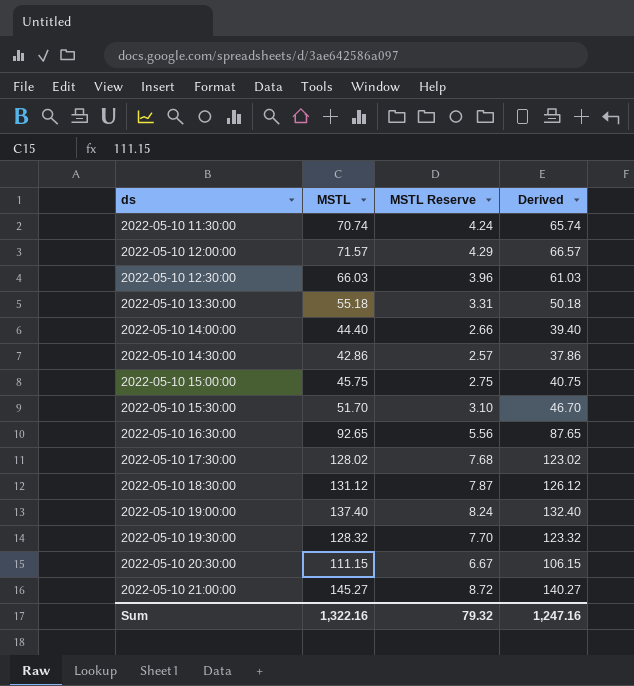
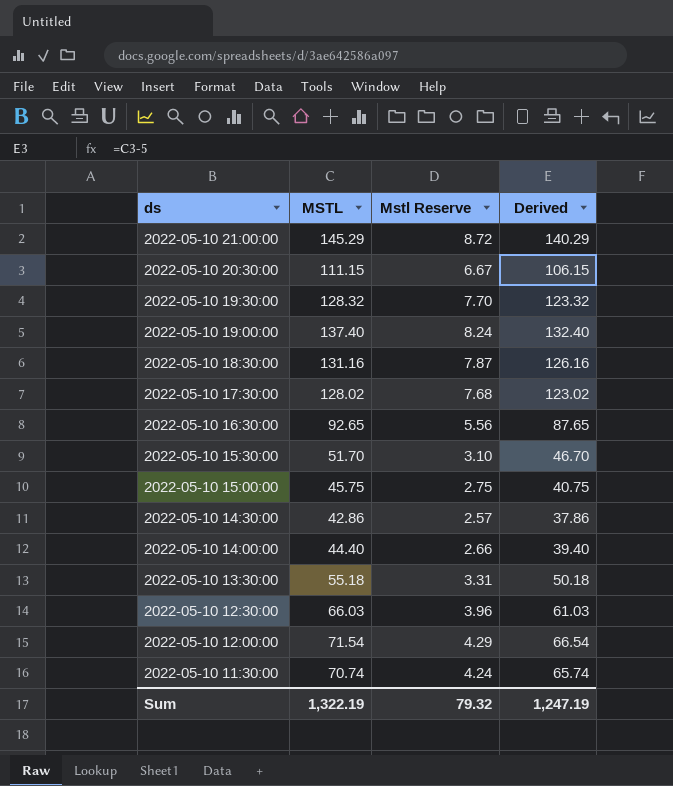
row order: ds ascending -> ds descending
column name: MSTL Reserve -> Mstl Reserve
2022-05-10 21:00:00 | MSTL: 145.27 -> 145.29
2022-05-10 21:00:00 | Derived: 140.27 -> 140.29
2022-05-10 18:30:00 | MSTL: 131.12 -> 131.16
2022-05-10 18:30:00 | Derived: 126.12 -> 126.16
2022-05-10 12:00:00 | MSTL: 71.57 -> 71.54
2022-05-10 12:00:00 | Derived: 66.57 -> 66.54
Sum | MSTL: 1,322.16 -> 1,322.19
Sum | Derived: 1,247.16 -> 1,247.19

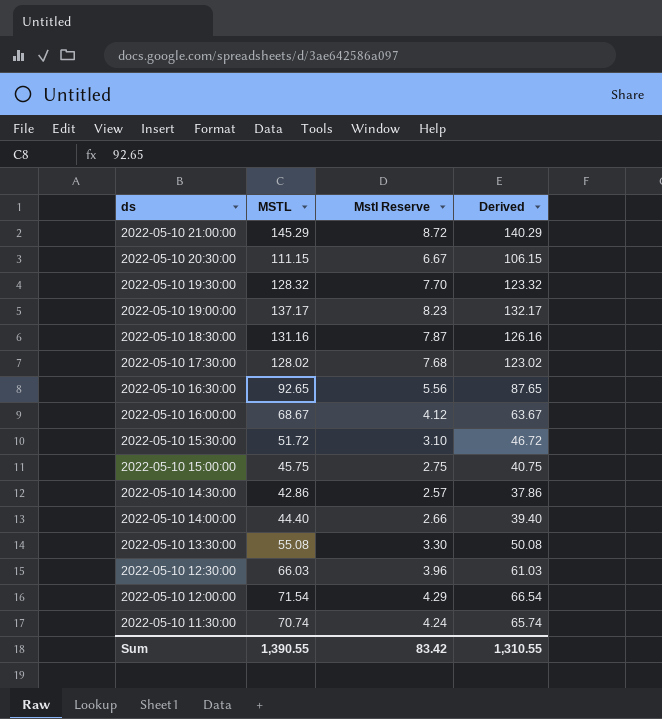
2022-05-10 19:00:00 | MSTL: 137.40 -> 137.17
2022-05-10 19:00:00 | Mstl Reserve: 8.24 -> 8.23
2022-05-10 19:00:00 | Derived: 132.40 -> 132.17
row 2022-05-10 16:00:00: none -> 68.67 | 4.12 | 63.67
2022-05-10 15:30:00 | MSTL: 51.70 -> 51.72
2022-05-10 15:30:00 | Derived: 46.70 -> 46.72
2022-05-10 13:30:00 | MSTL: 55.18 -> 55.08
2022-05-10 13:30:00 | Mstl Reserve: 3.31 -> 3.30
2022-05-10 13:30:00 | Derived: 50.18 -> 50.08
Sum | MSTL: 1,322.19 -> 1,390.55
Sum | Mstl Reserve: 79.32 -> 83.42
Sum | Derived: 1,247.19 -> 1,310.55

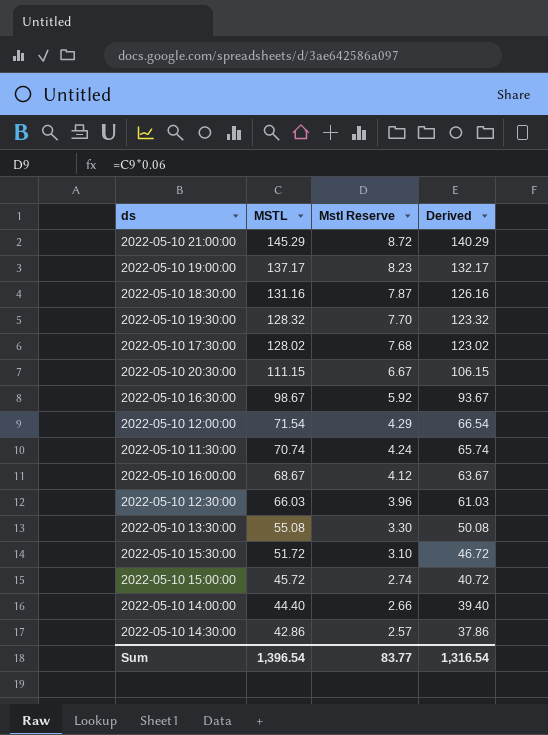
row order: ds descending -> MSTL descending
2022-05-10 16:30:00 | MSTL: 92.65 -> 98.67
2022-05-10 16:30:00 | Mstl Reserve: 5.56 -> 5.92
2022-05-10 16:30:00 | Derived: 87.65 -> 93.67
2022-05-10 15:00:00 | MSTL: 45.75 -> 45.72
2022-05-10 15:00:00 | Mstl Reserve: 2.75 -> 2.74
2022-05-10 15:00:00 | Derived: 40.75 -> 40.72
Sum | MSTL: 1,390.55 -> 1,396.54
Sum | Mstl Reserve: 83.42 -> 83.77
Sum | Derived: 1,310.55 -> 1,316.54

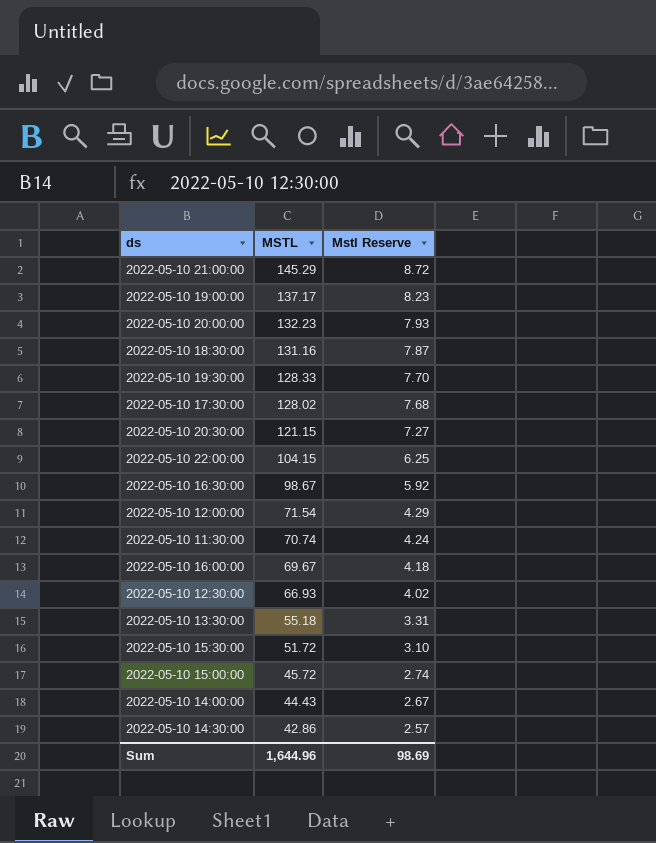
column Derived | formula: [MSTL] - 5 -> none
row 2022-05-10 20:00:00: none -> 132.23 | 7.93
2022-05-10 19:30:00 | MSTL: 128.32 -> 128.33
2022-05-10 20:30:00 | MSTL: 111.15 -> 121.15
2022-05-10 20:30:00 | Mstl Reserve: 6.67 -> 7.27
row 2022-05-10 22:00:00: none -> 104.15 | 6.25
2022-05-10 16:00:00 | MSTL: 68.67 -> 69.67
2022-05-10 16:00:00 | Mstl Reserve: 4.12 -> 4.18
2022-05-10 12:30:00 | MSTL: 66.03 -> 66.93
2022-05-10 12:30:00 | Mstl Reserve: 3.96 -> 4.02
2022-05-10 13:30:00 | MSTL: 55.08 -> 55.18
2022-05-10 13:30:00 | Mstl Reserve: 3.30 -> 3.31
2022-05-10 14:00:00 | MSTL: 44.40 -> 44.43
2022-05-10 14:00:00 | Mstl Reserve: 2.66 -> 2.67
Sum | MSTL: 1,396.54 -> 1,644.96
Sum | Mstl Reserve: 83.77 -> 98.69

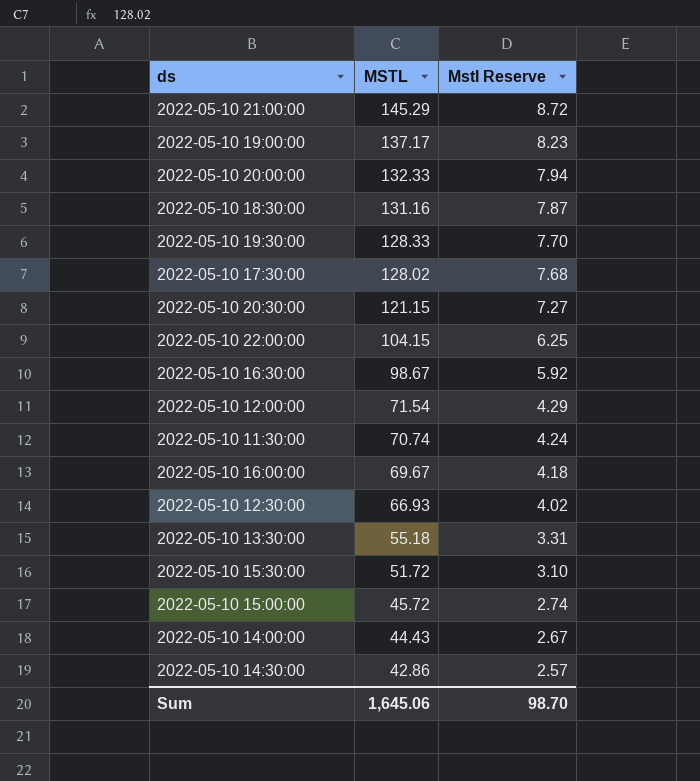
2022-05-10 20:00:00 | MSTL: 132.23 -> 132.33
2022-05-10 20:00:00 | Mstl Reserve: 7.93 -> 7.94
Sum | MSTL: 1,644.96 -> 1,645.06
Sum | Mstl Reserve: 98.69 -> 98.70

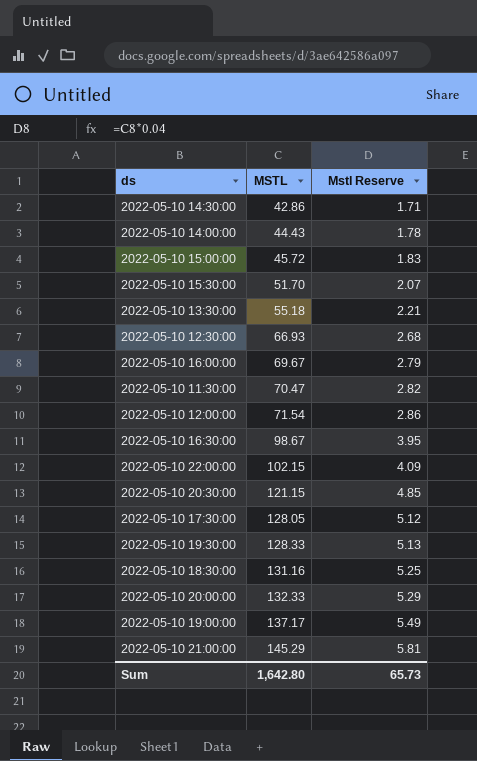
row order: MSTL descending -> MSTL ascending
column Mstl Reserve | formula: [MSTL] * 0.06 -> [MSTL] * 0.04
2022-05-10 15:30:00 | MSTL: 51.72 -> 51.70
2022-05-10 11:30:00 | MSTL: 70.74 -> 70.47
2022-05-10 22:00:00 | MSTL: 104.15 -> 102.15
2022-05-10 17:30:00 | MSTL: 128.02 -> 128.05
Sum | MSTL: 1,645.06 -> 1,642.80
Sum | Mstl Reserve: 98.70 -> 65.73

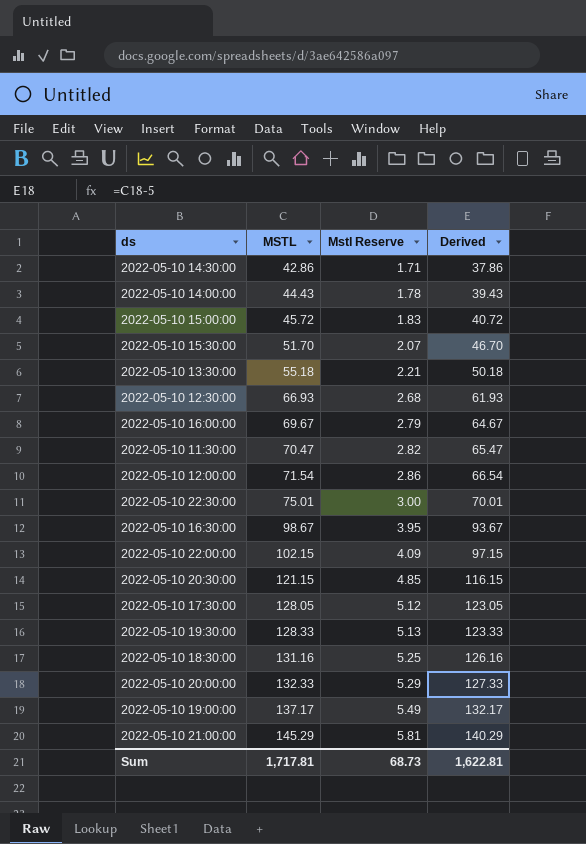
column Derived | formula: none -> [MSTL] - 5
row 2022-05-10 22:30:00: none -> 75.01 | 3.00 | 70.01
Sum | MSTL: 1,642.80 -> 1,717.81
Sum | Mstl Reserve: 65.73 -> 68.73

